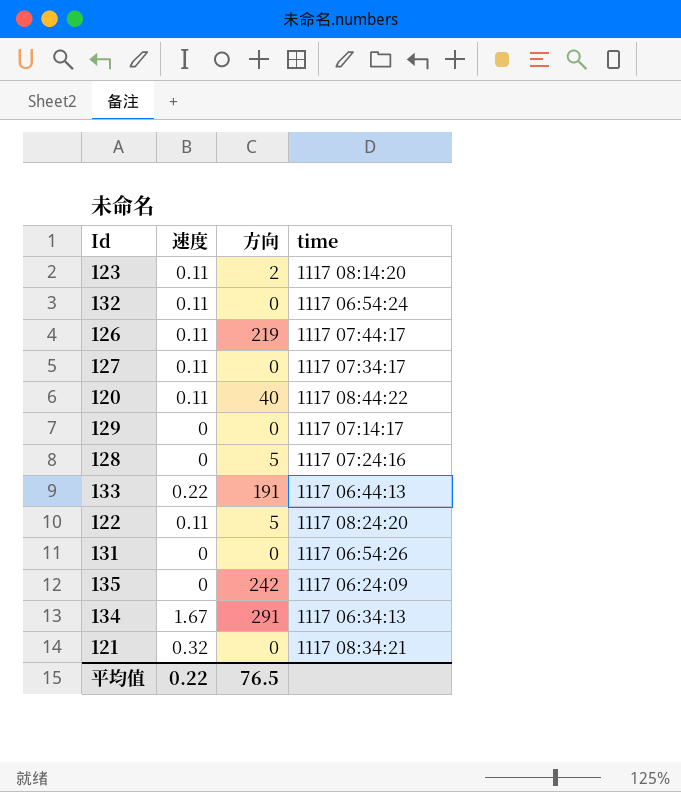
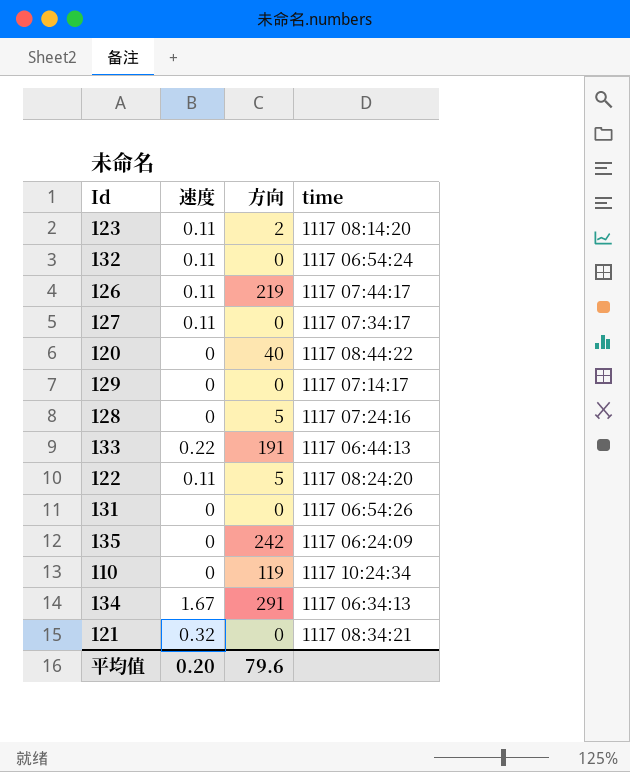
120 | 速度: 0.11 -> 0
row 110: none -> 0 | 119 | 1117 10:24:34
平均值 | 速度: 0.22 -> 0.20
平均值 | 方向: 76.5 -> 79.6

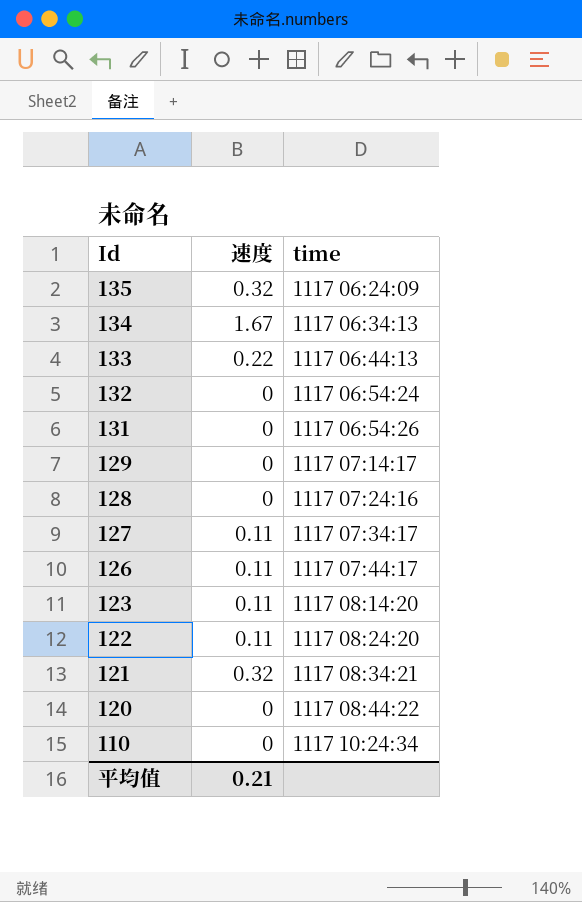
row order: none -> Id descending
column 方向 | position: 3 -> none
135 | 速度: 0 -> 0.32
132 | 速度: 0.11 -> 0
平均值 | 速度: 0.20 -> 0.21

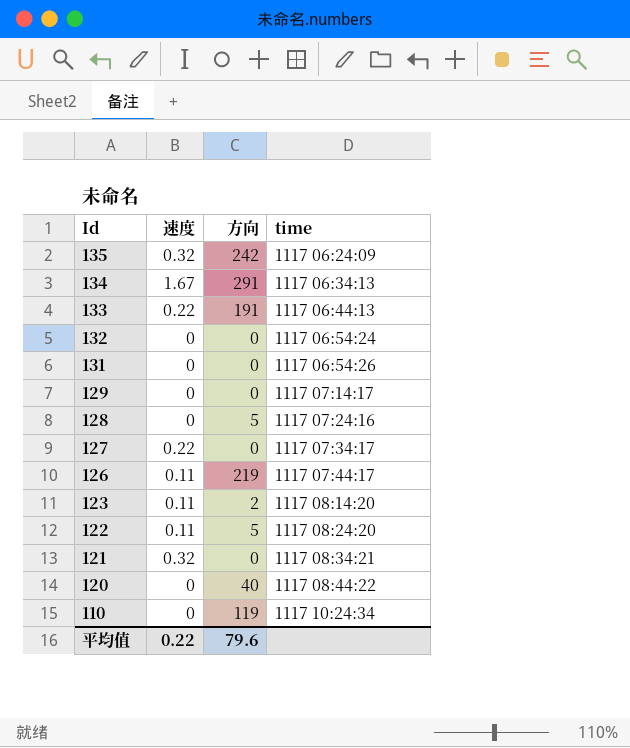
column 方向 | position: none -> 3
127 | 速度: 0.11 -> 0.22
平均值 | 速度: 0.21 -> 0.22

